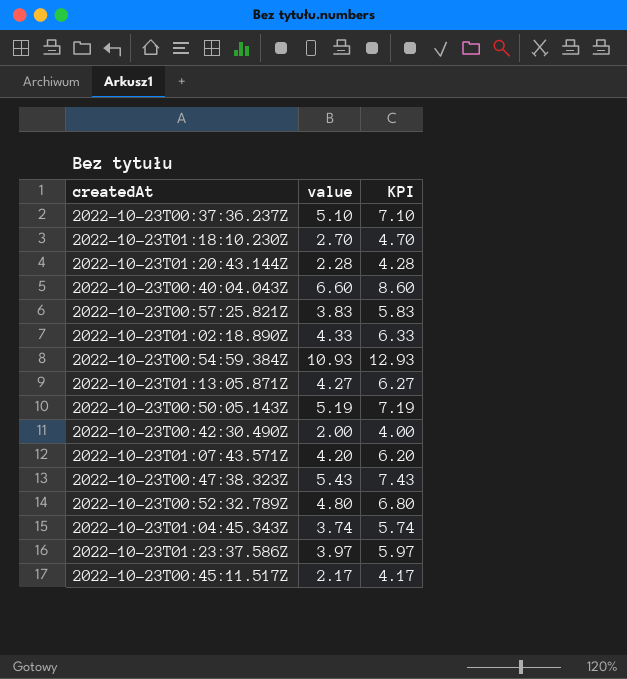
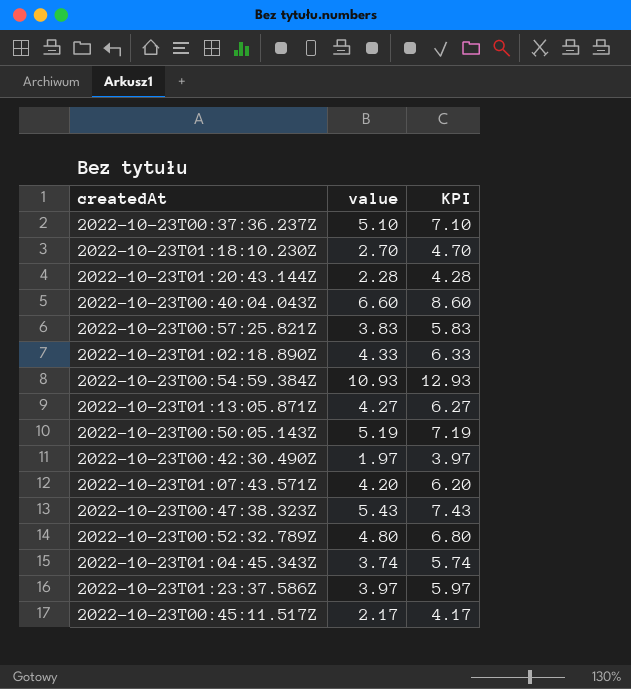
2022-10-23T00:42:30.490Z | value: 2.00 -> 1.97
2022-10-23T00:42:30.490Z | KPI: 4.00 -> 3.97

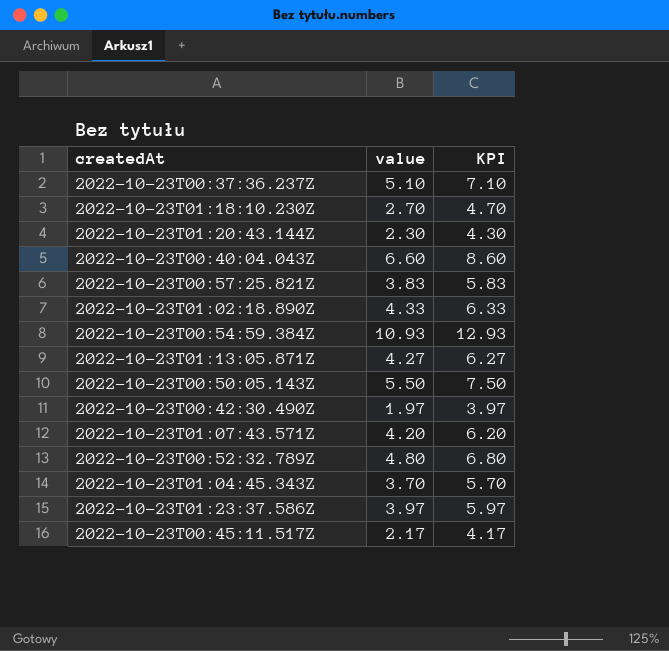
row 2022-10-23T00:47:38.323Z: 5.43 | 7.43 -> none
2022-10-23T01:20:43.144Z | value: 2.28 -> 2.30
2022-10-23T01:20:43.144Z | KPI: 4.28 -> 4.30
2022-10-23T00:50:05.143Z | value: 5.19 -> 5.50
2022-10-23T00:50:05.143Z | KPI: 7.19 -> 7.50
2022-10-23T01:04:45.343Z | value: 3.74 -> 3.70
2022-10-23T01:04:45.343Z | KPI: 5.74 -> 5.70

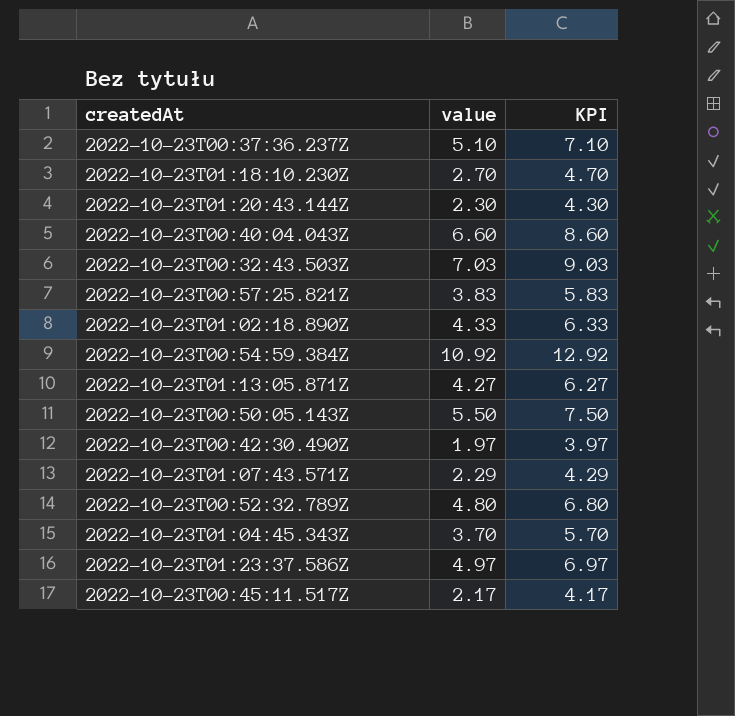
row 2022-10-23T00:32:43.503Z: none -> 7.03 | 9.03
2022-10-23T00:54:59.384Z | value: 10.93 -> 10.92
2022-10-23T00:54:59.384Z | KPI: 12.93 -> 12.92
2022-10-23T01:07:43.571Z | value: 4.20 -> 2.29
2022-10-23T01:07:43.571Z | KPI: 6.20 -> 4.29
2022-10-23T01:23:37.586Z | value: 3.97 -> 4.97
2022-10-23T01:23:37.586Z | KPI: 5.97 -> 6.97

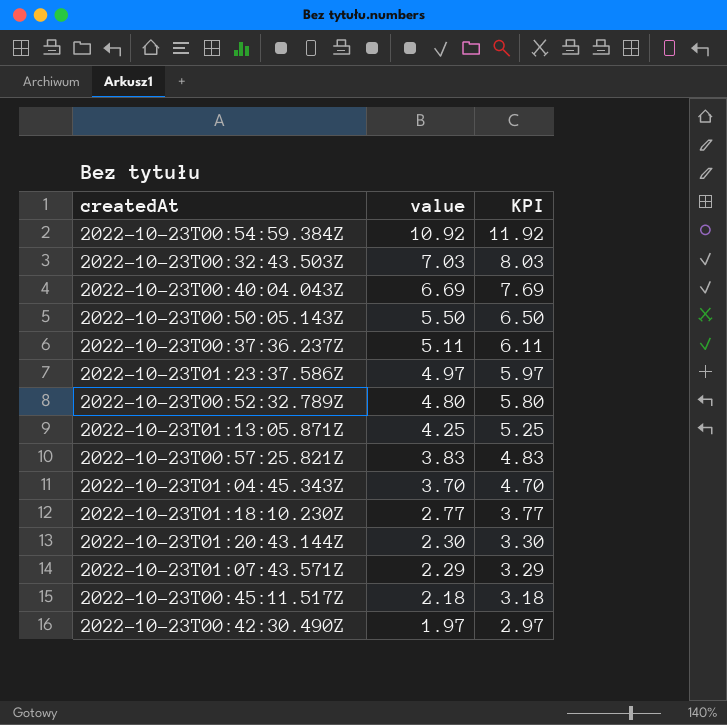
row order: none -> value descending
column KPI | formula: [value] + 2 -> [value] + 1
row 2022-10-23T01:02:18.890Z: 4.33 | 6.33 -> none
2022-10-23T00:40:04.043Z | value: 6.60 -> 6.69
2022-10-23T00:37:36.237Z | value: 5.10 -> 5.11
2022-10-23T01:13:05.871Z | value: 4.27 -> 4.25
2022-10-23T01:18:10.230Z | value: 2.70 -> 2.77
2022-10-23T00:45:11.517Z | value: 2.17 -> 2.18

